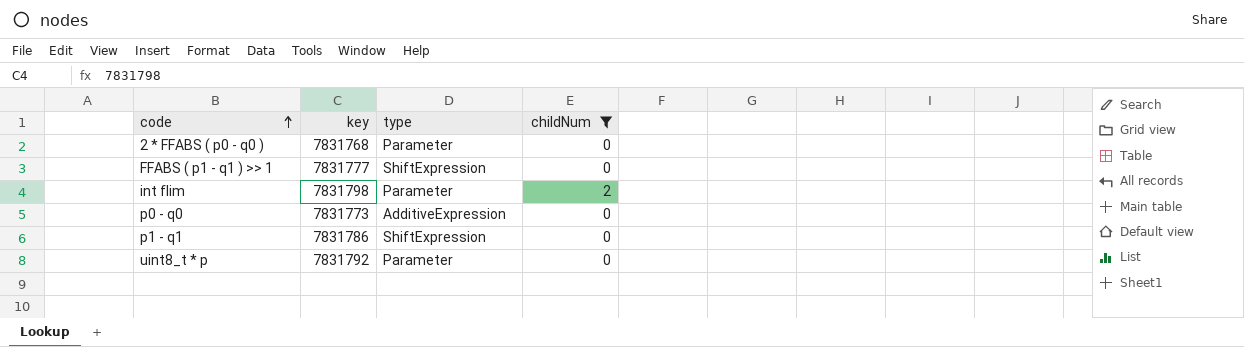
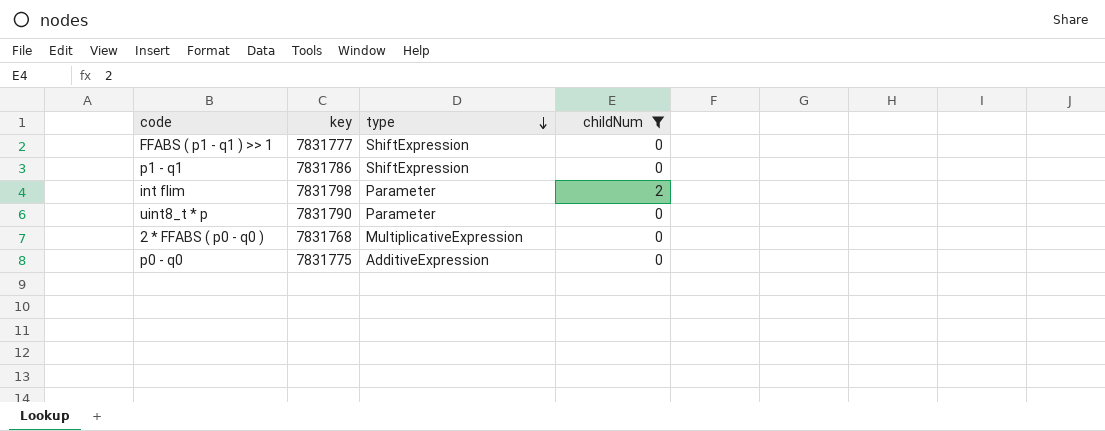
row order: code ascending -> type descending
uint8_t * p | key: 7831792 -> 7831790
2 * FFABS ( p0 - q0 ) | type: Parameter -> MultiplicativeExpression
p0 - q0 | key: 7831773 -> 7831775

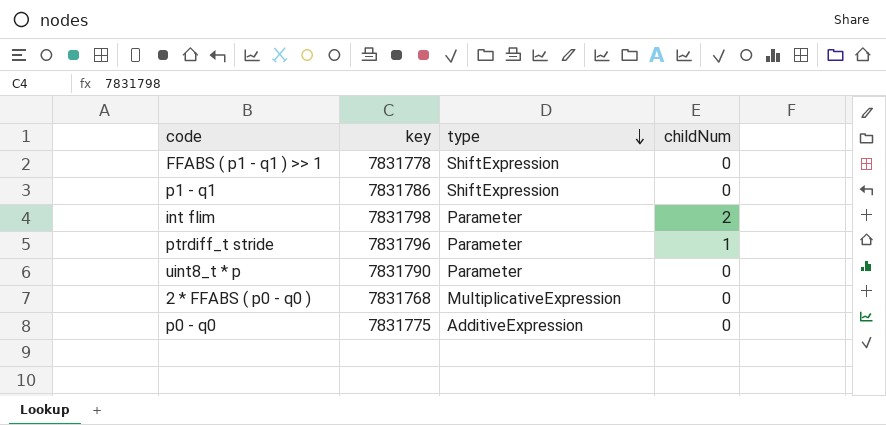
filter: childNum != 1 -> none
FFABS ( p1 - q1 ) >> 1 | key: 7831777 -> 7831778

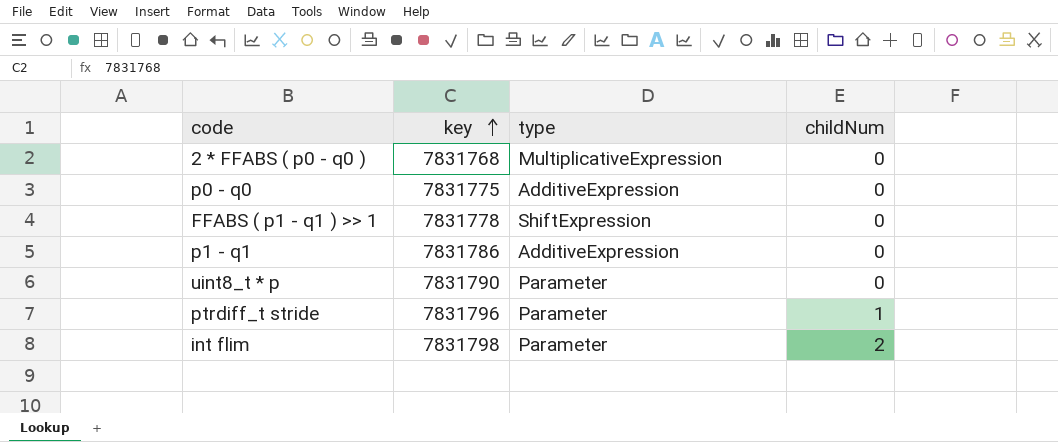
row order: type descending -> key ascending
p1 - q1 | type: ShiftExpression -> AdditiveExpression

